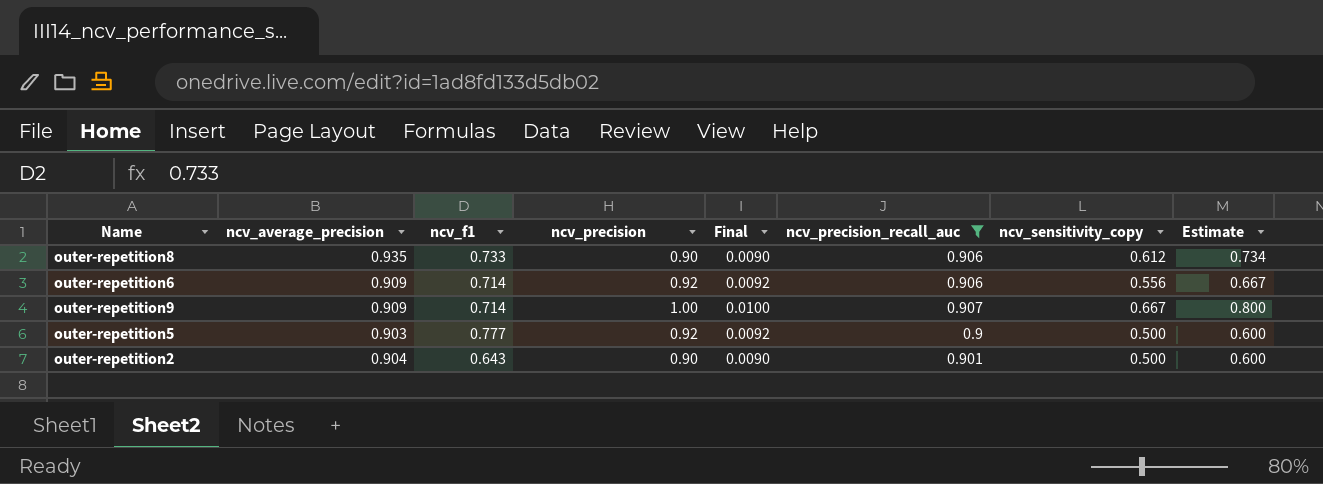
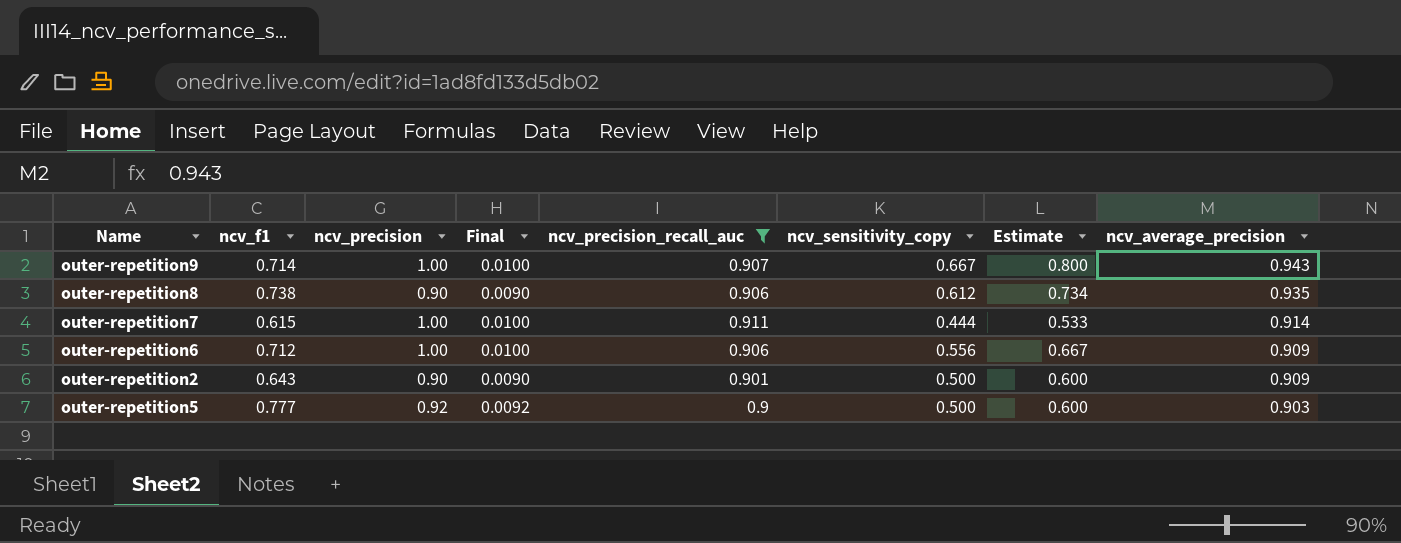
row order: none -> ncv_average_precision descending
column ncv_average_precision | position: 2 -> 8
outer-repetition9 | ncv_average_precision: 0.909 -> 0.943
outer-repetition8 | ncv_f1: 0.733 -> 0.738
row outer-repetition7: none -> 0.615 | 1.00 | 0.0100 | 0.911 | 0.444 | 0.533 | 0.914
outer-repetition6 | ncv_f1: 0.714 -> 0.712
outer-repetition6 | ncv_precision: 0.92 -> 1.00
outer-repetition6 | Final: 0.0092 -> 0.0100
outer-repetition2 | ncv_average_precision: 0.904 -> 0.909

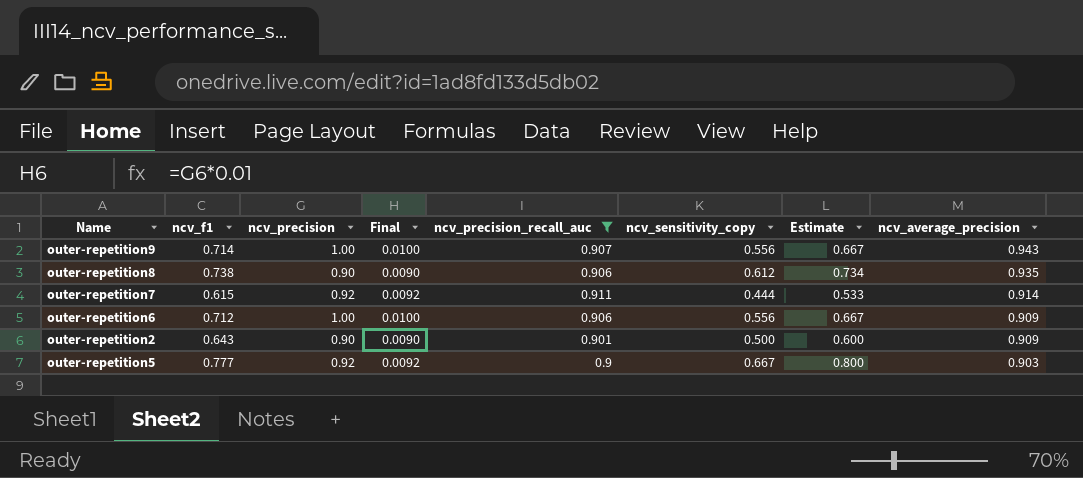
outer-repetition9 | ncv_sensitivity_copy: 0.667 -> 0.556
outer-repetition9 | Estimate: 0.800 -> 0.667
outer-repetition7 | ncv_precision: 1.00 -> 0.92
outer-repetition7 | Final: 0.0100 -> 0.0092
outer-repetition5 | ncv_sensitivity_copy: 0.500 -> 0.667
outer-repetition5 | Estimate: 0.600 -> 0.800

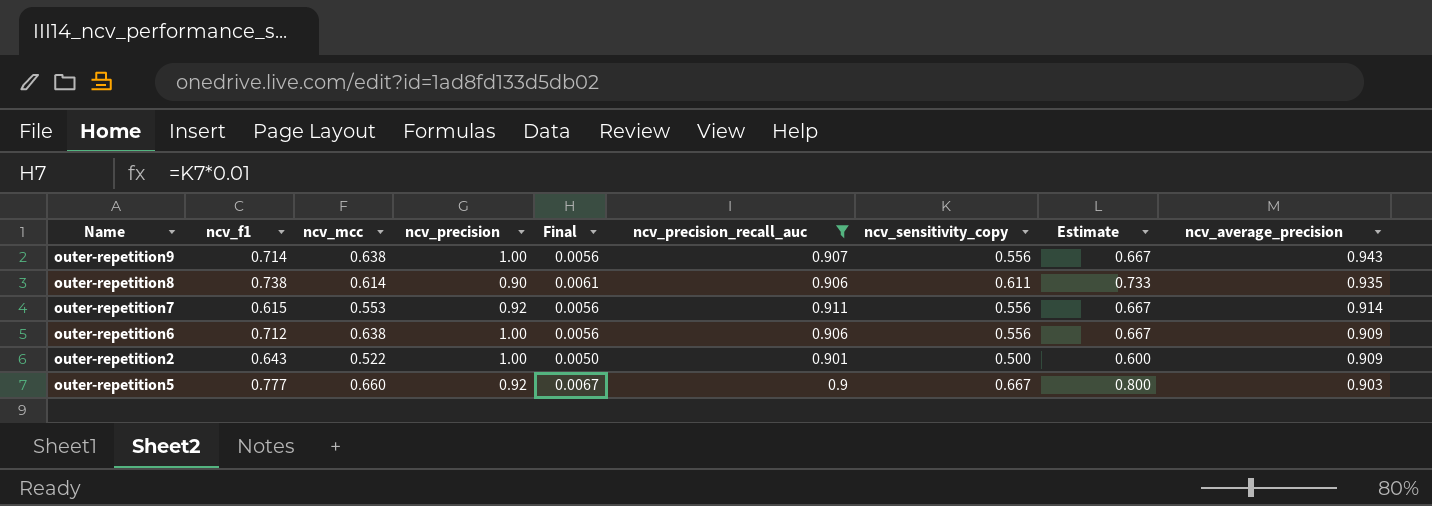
column ncv_mcc | position: none -> 3
column Final | formula: [ncv_precision] * 0.01 -> [ncv_sensitivity_copy] * 0.01
outer-repetition8 | ncv_sensitivity_copy: 0.612 -> 0.611
outer-repetition8 | Estimate: 0.734 -> 0.733
outer-repetition7 | ncv_sensitivity_copy: 0.444 -> 0.556
outer-repetition7 | Estimate: 0.533 -> 0.667
outer-repetition2 | ncv_precision: 0.90 -> 1.00

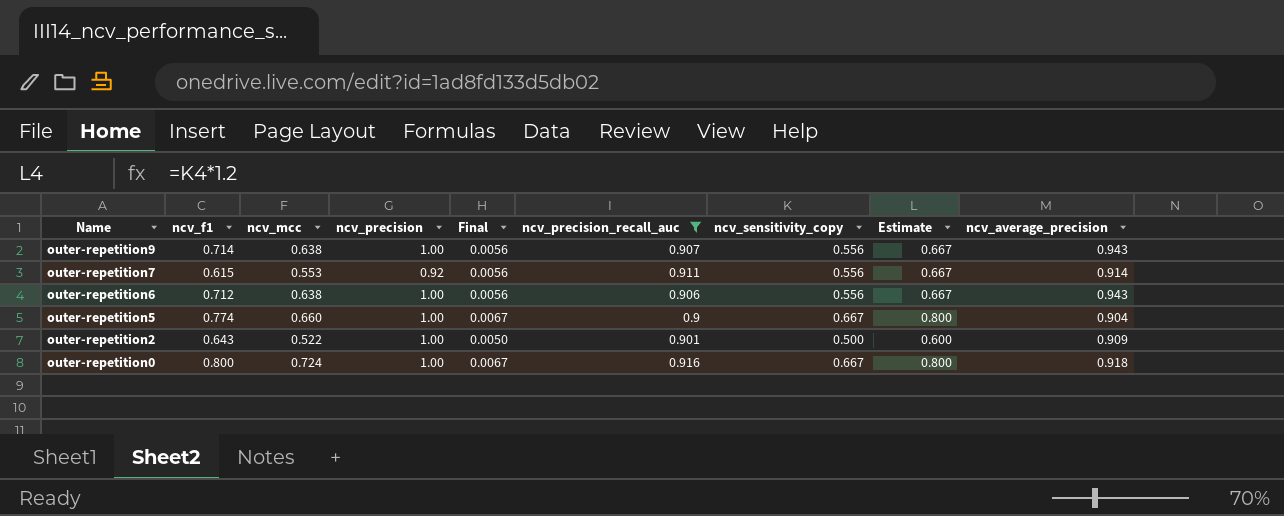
row order: ncv_average_precision descending -> Name descending
row outer-repetition8: 0.738 | 0.614 | 0.90 | 0.0061 | 0.906 | 0.611 | 0.733 | 0.935 -> none
outer-repetition6 | ncv_average_precision: 0.909 -> 0.943
outer-repetition5 | ncv_f1: 0.777 -> 0.774
outer-repetition5 | ncv_precision: 0.92 -> 1.00
outer-repetition5 | ncv_average_precision: 0.903 -> 0.904
row outer-repetition0: none -> 0.800 | 0.724 | 1.00 | 0.0067 | 0.916 | 0.667 | 0.800 | 0.918

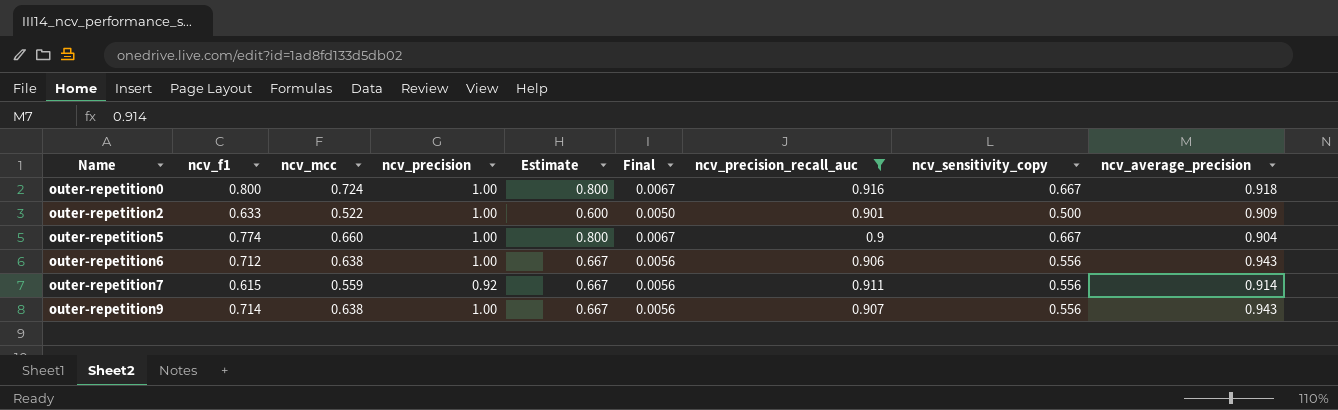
row order: Name descending -> Name ascending
column Estimate | position: 8 -> 5
outer-repetition2 | ncv_f1: 0.643 -> 0.633
outer-repetition7 | ncv_mcc: 0.553 -> 0.559

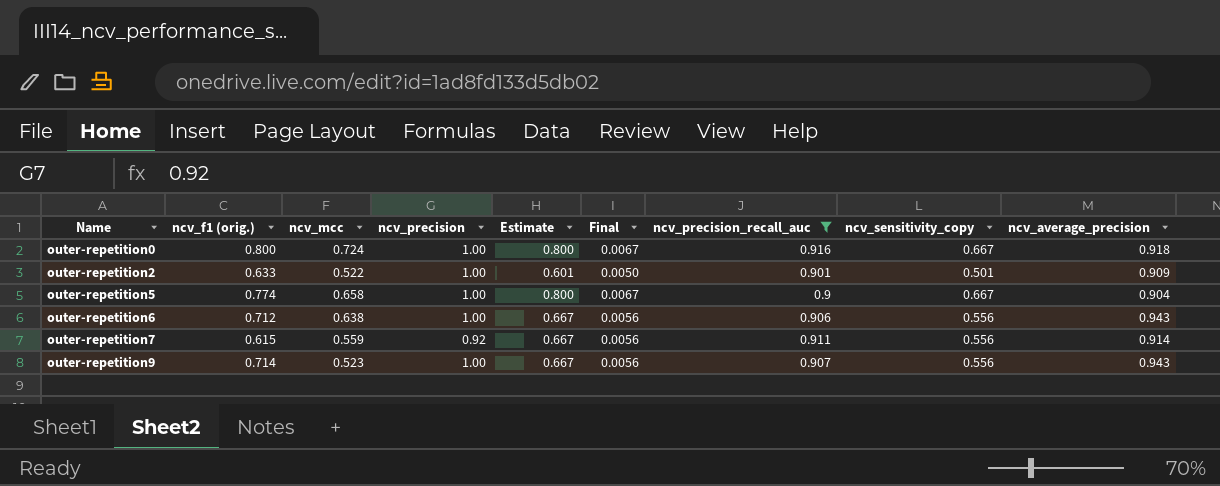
column name: ncv_f1 -> ncv_f1 (orig.)
outer-repetition2 | Estimate: 0.600 -> 0.601
outer-repetition2 | ncv_sensitivity_copy: 0.500 -> 0.501
outer-repetition5 | ncv_mcc: 0.660 -> 0.658
outer-repetition9 | ncv_mcc: 0.638 -> 0.523

